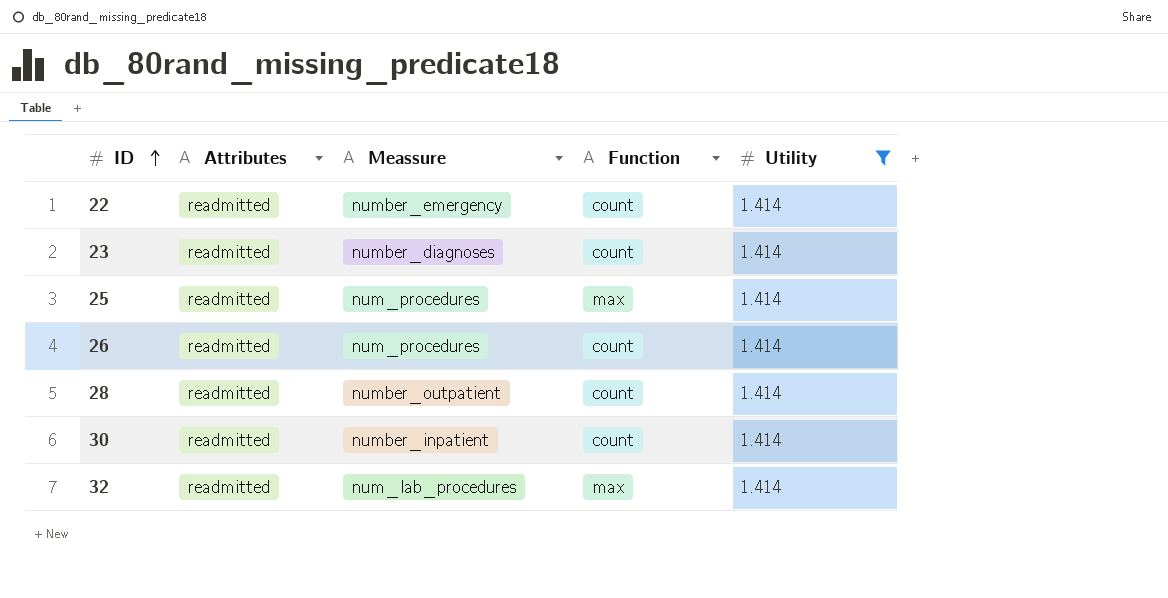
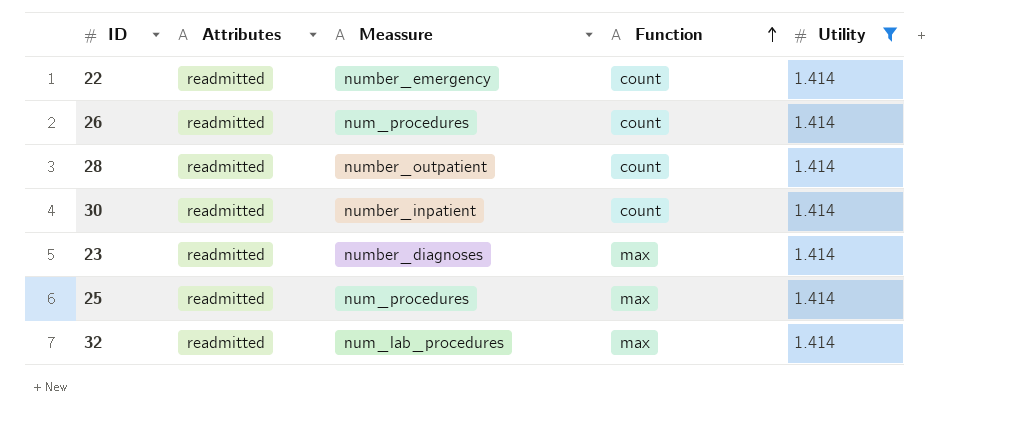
row order: ID ascending -> Function ascending
23 | Function: count -> max

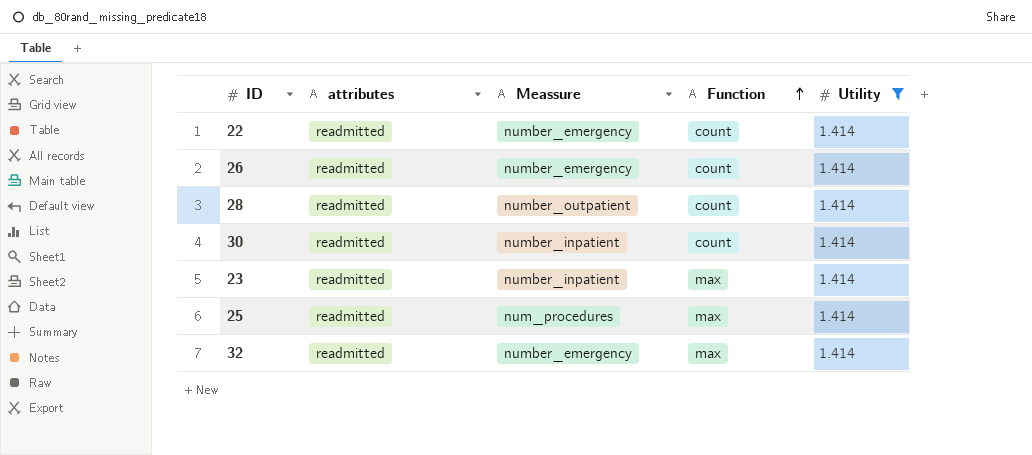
column name: Attributes -> attributes
26 | Meassure: num_procedures -> number_emergency
23 | Meassure: number_diagnoses -> number_inpatient
32 | Meassure: num_lab_procedures -> number_emergency

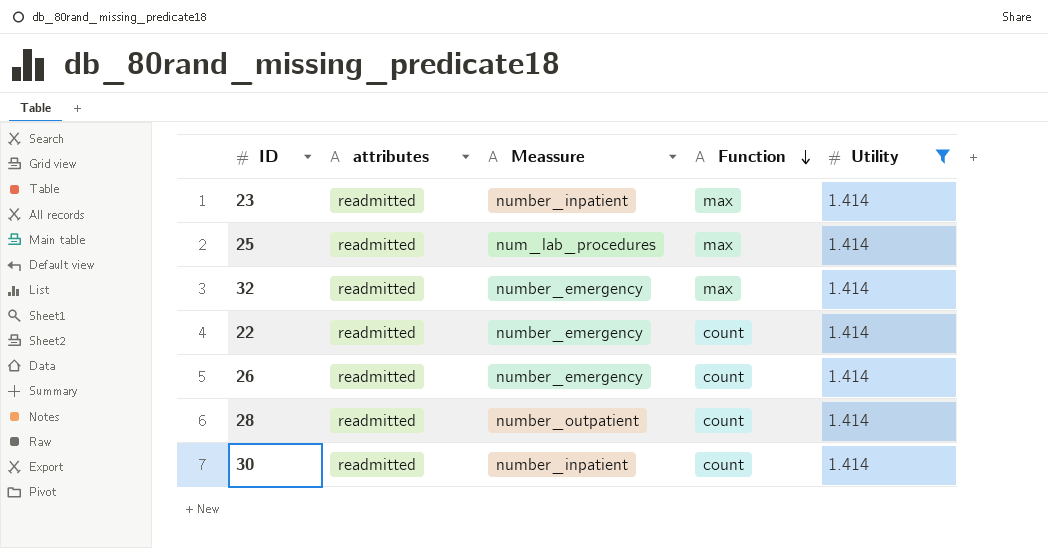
row order: Function ascending -> Function descending
25 | Meassure: num_procedures -> num_lab_procedures

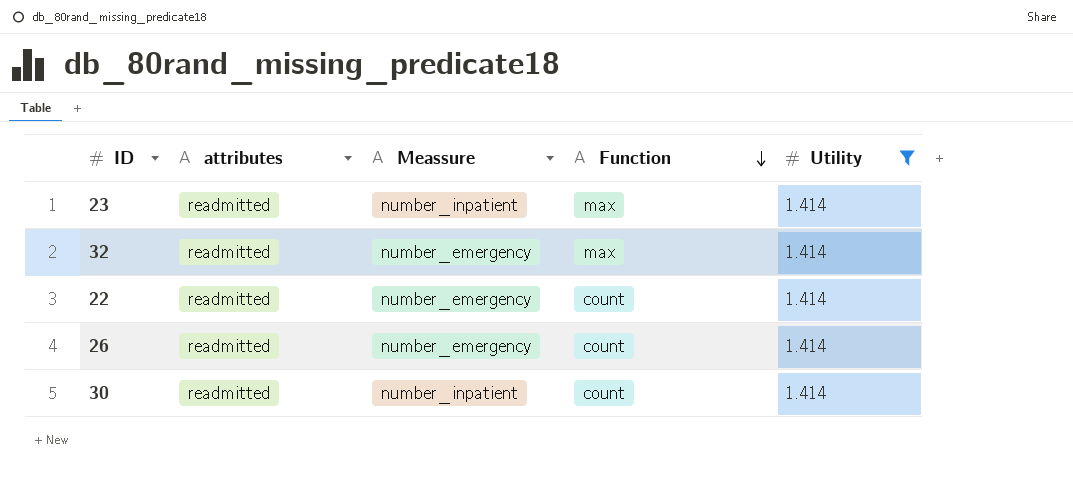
row 25: readmitted | num_lab_procedures | max | 1.414 -> none
row 28: readmitted | number_outpatient | count | 1.414 -> none

